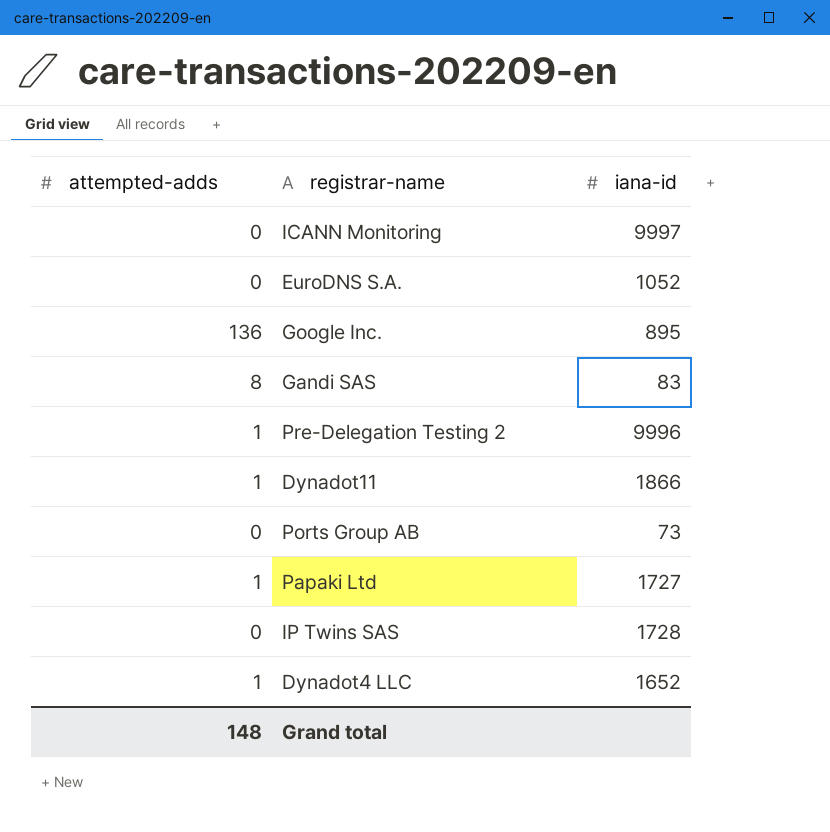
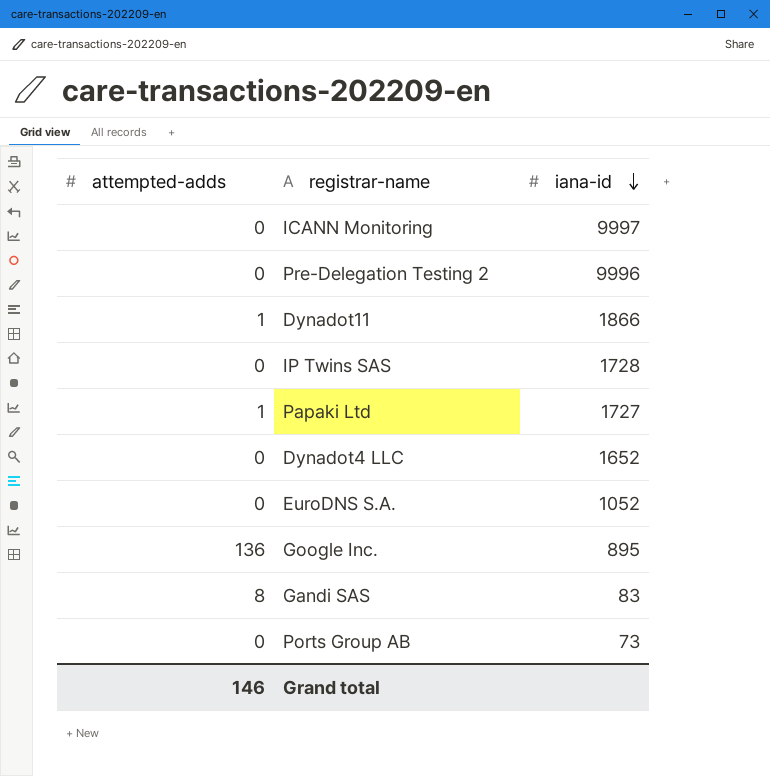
row order: none -> iana-id descending
Pre-Delegation Testing 2 | attempted-adds: 1 -> 0
Dynadot4 LLC | attempted-adds: 1 -> 0
Grand total | attempted-adds: 148 -> 146

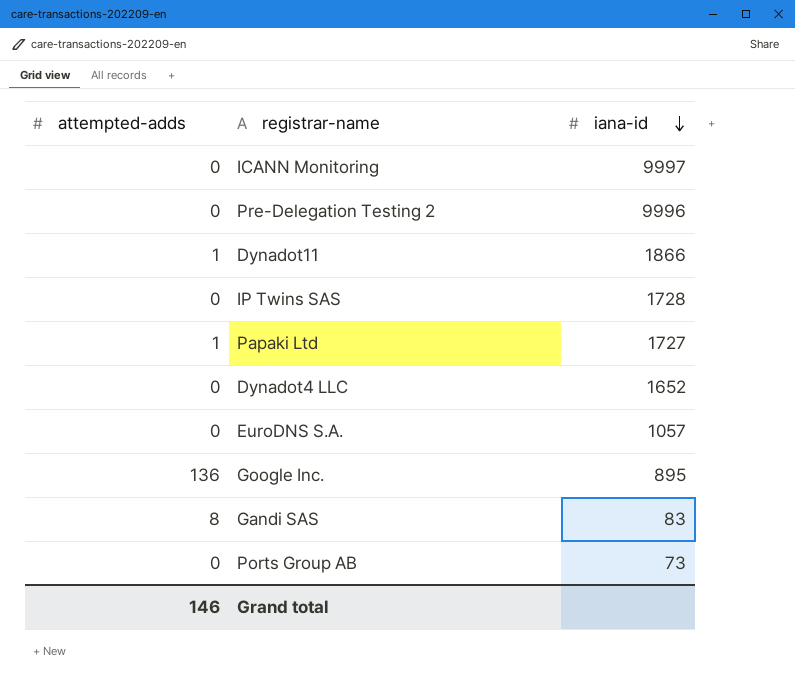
EuroDNS S.A. | iana-id: 1052 -> 1057

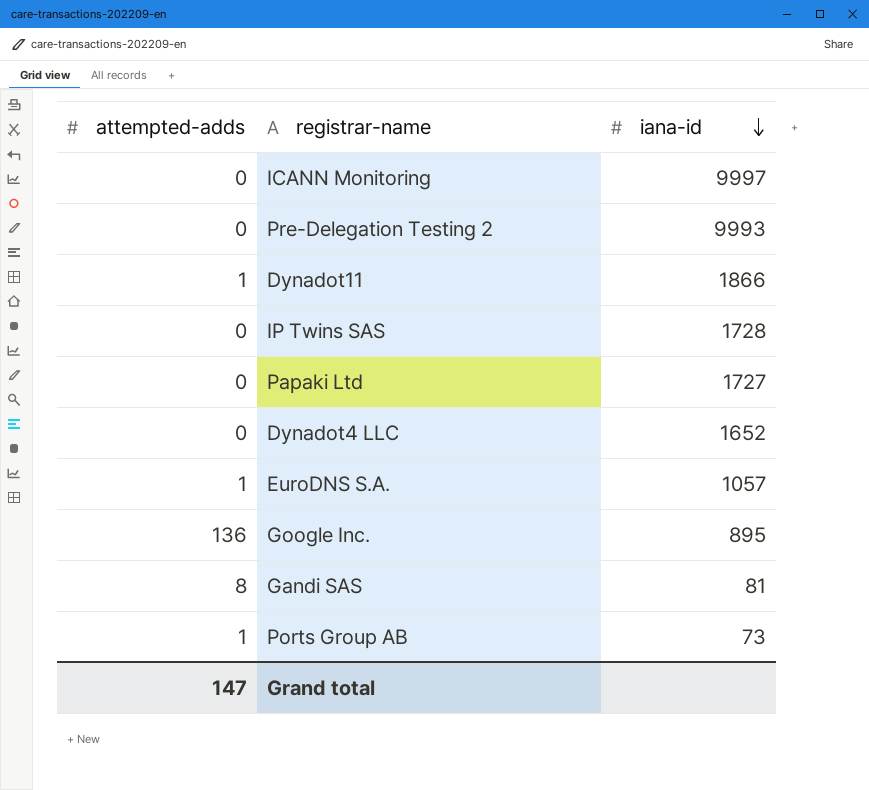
Pre-Delegation Testing 2 | iana-id: 9996 -> 9993
Papaki Ltd | attempted-adds: 1 -> 0
EuroDNS S.A. | attempted-adds: 0 -> 1
Gandi SAS | iana-id: 83 -> 81
Ports Group AB | attempted-adds: 0 -> 1
Grand total | attempted-adds: 146 -> 147

